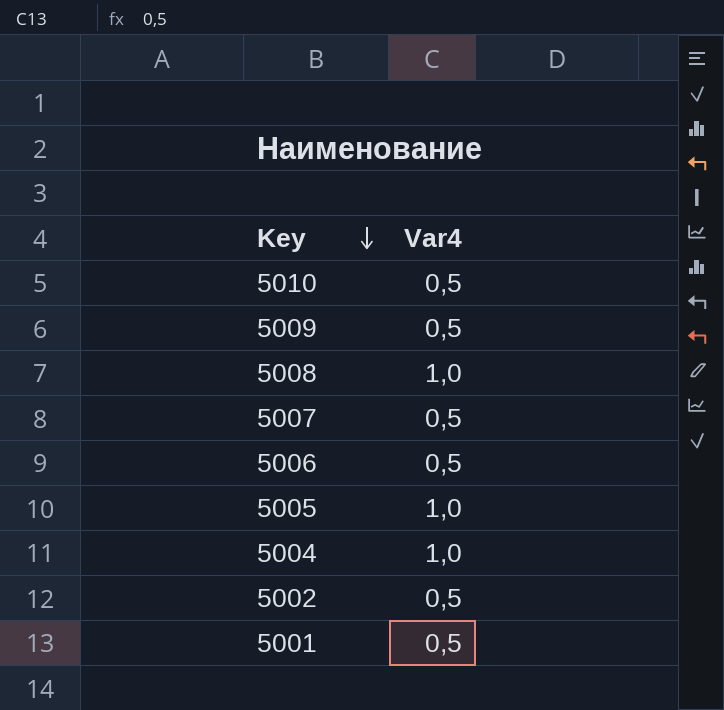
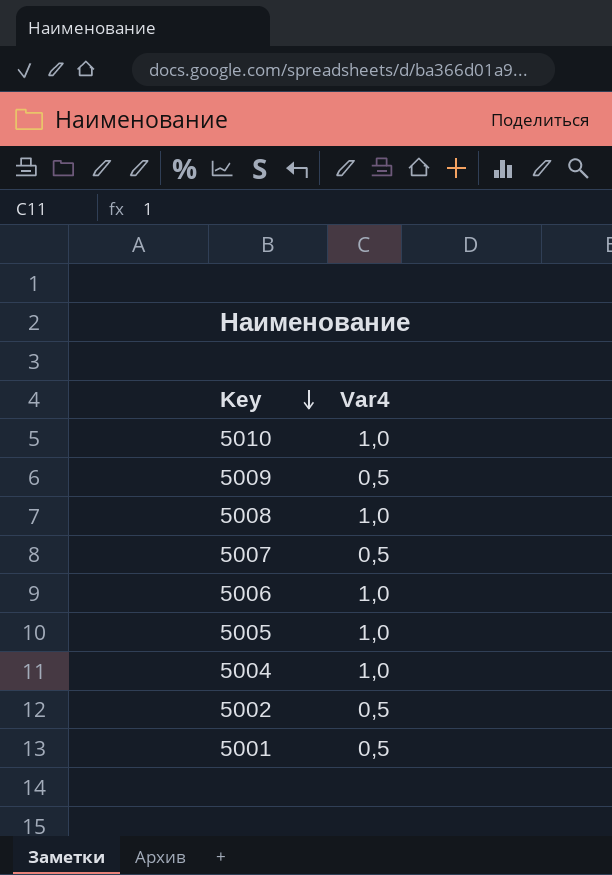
5010 | Var4: 0,5 -> 1,0
5006 | Var4: 0,5 -> 1,0

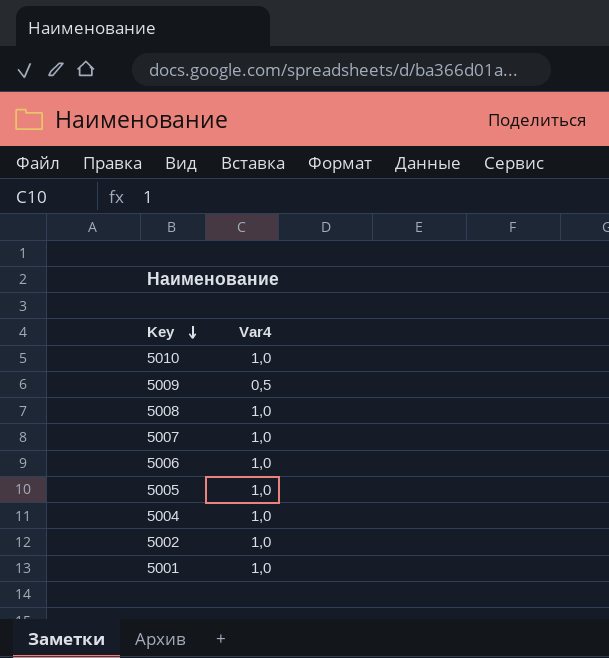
5007 | Var4: 0,5 -> 1,0
5002 | Var4: 0,5 -> 1,0
5001 | Var4: 0,5 -> 1,0

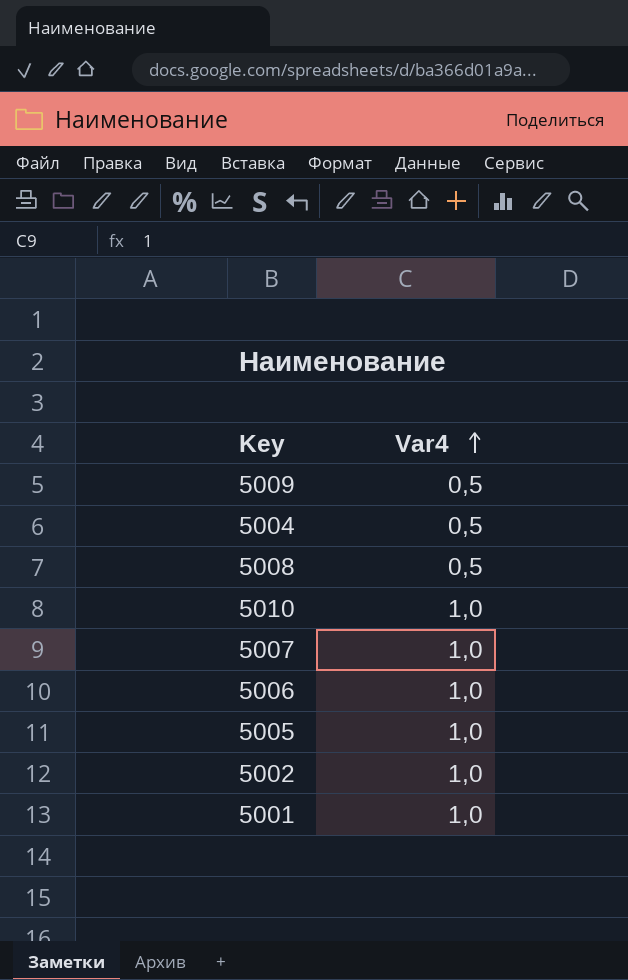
row order: Key descending -> Var4 ascending
5004 | Var4: 1,0 -> 0,5
5008 | Var4: 1,0 -> 0,5

